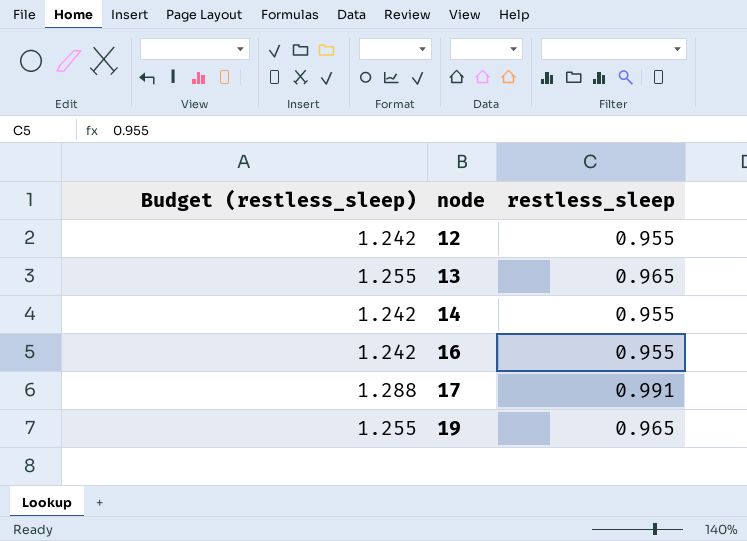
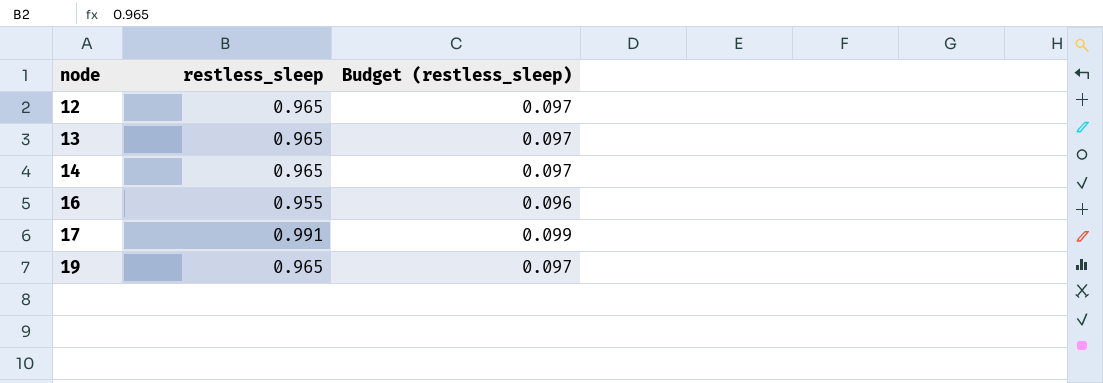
column Budget (restless_sleep) | formula: [restless_sleep] * 1.3 -> [restless_sleep] * 0.1
column Budget (restless_sleep) | position: 1 -> 3
12 | restless_sleep: 0.955 -> 0.965
14 | restless_sleep: 0.955 -> 0.965

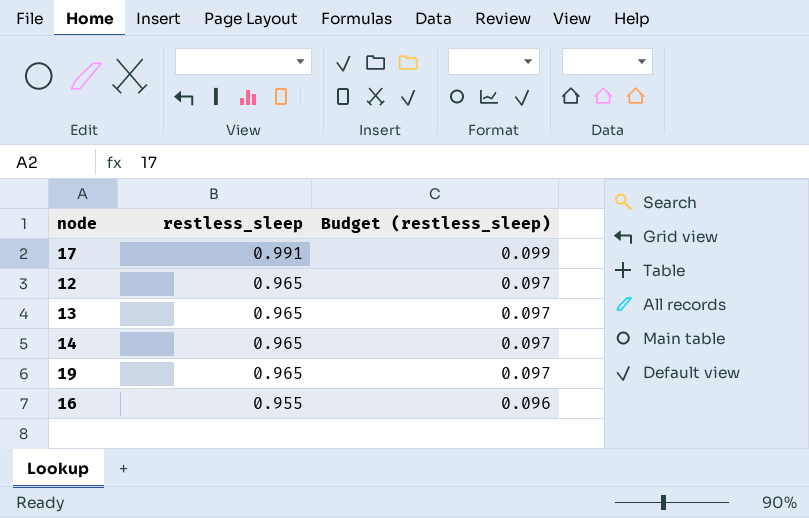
row order: node ascending -> restless_sleep descending

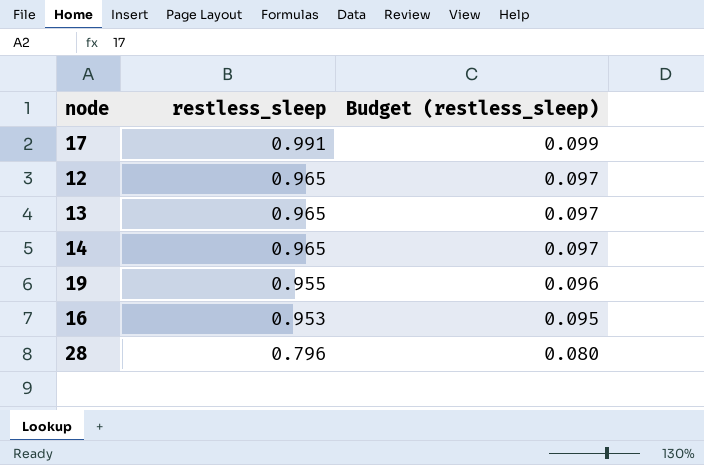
19 | restless_sleep: 0.965 -> 0.955
19 | Budget (restless_sleep): 0.097 -> 0.096
16 | restless_sleep: 0.955 -> 0.953
16 | Budget (restless_sleep): 0.096 -> 0.095
row 28: none -> 0.796 | 0.080

